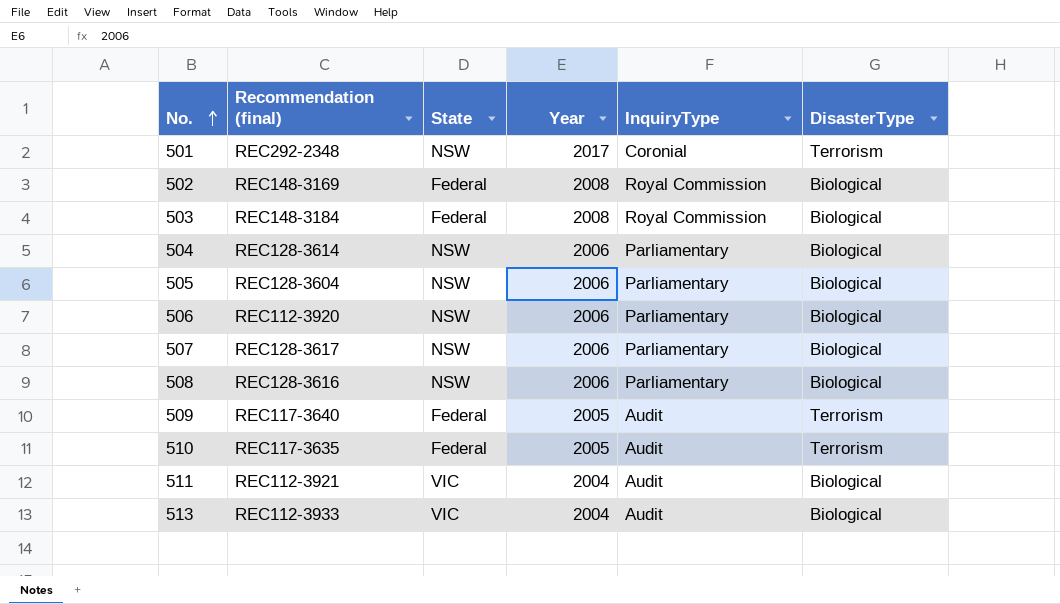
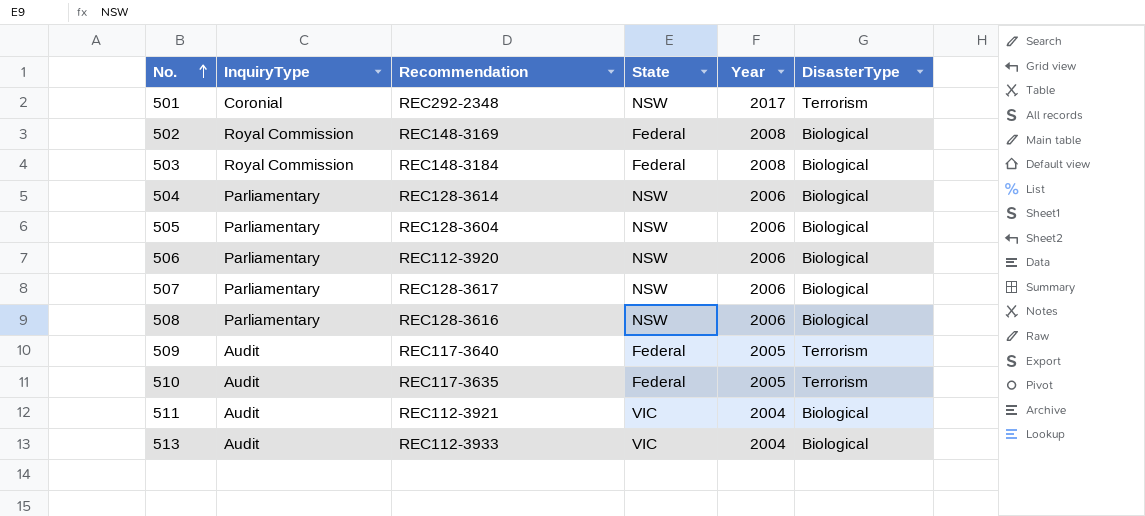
column InquiryType | position: 5 -> 2
column name: Recommendation (final) -> Recommendation

